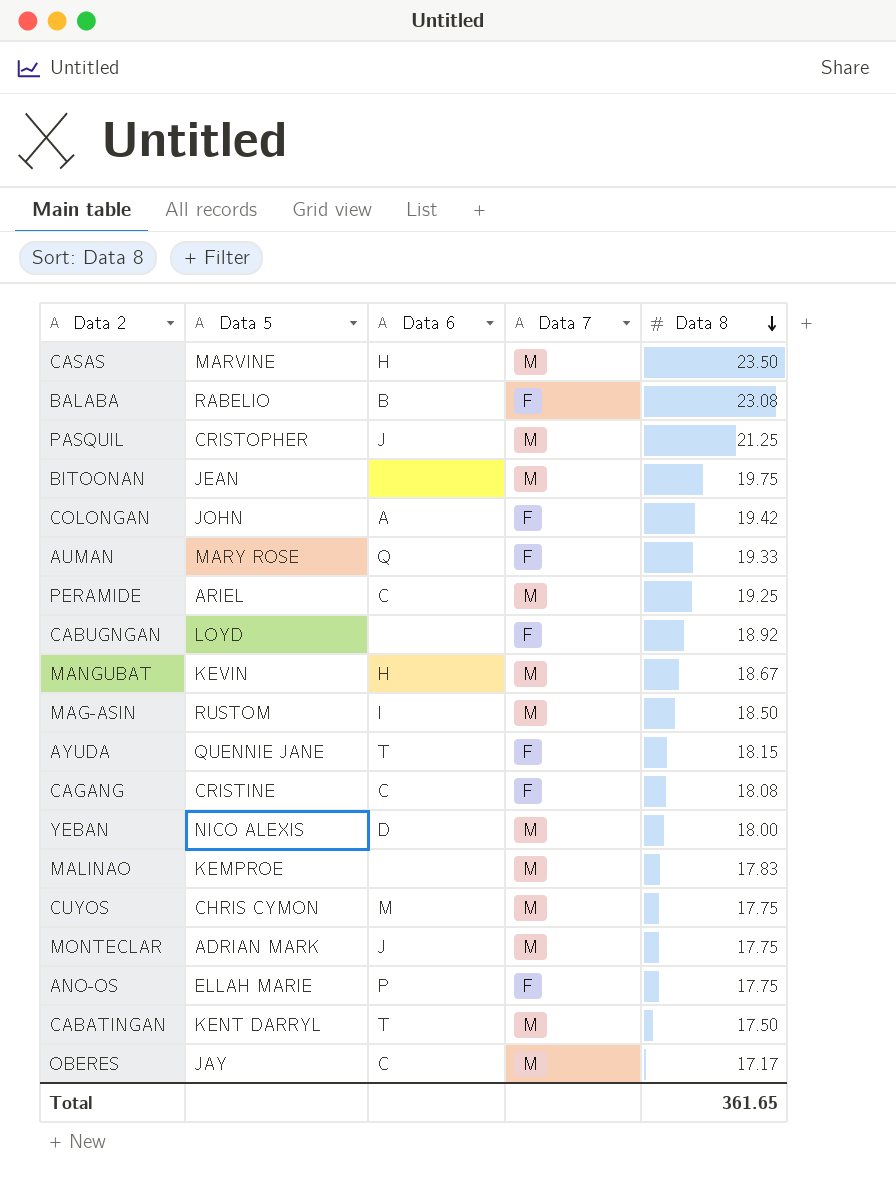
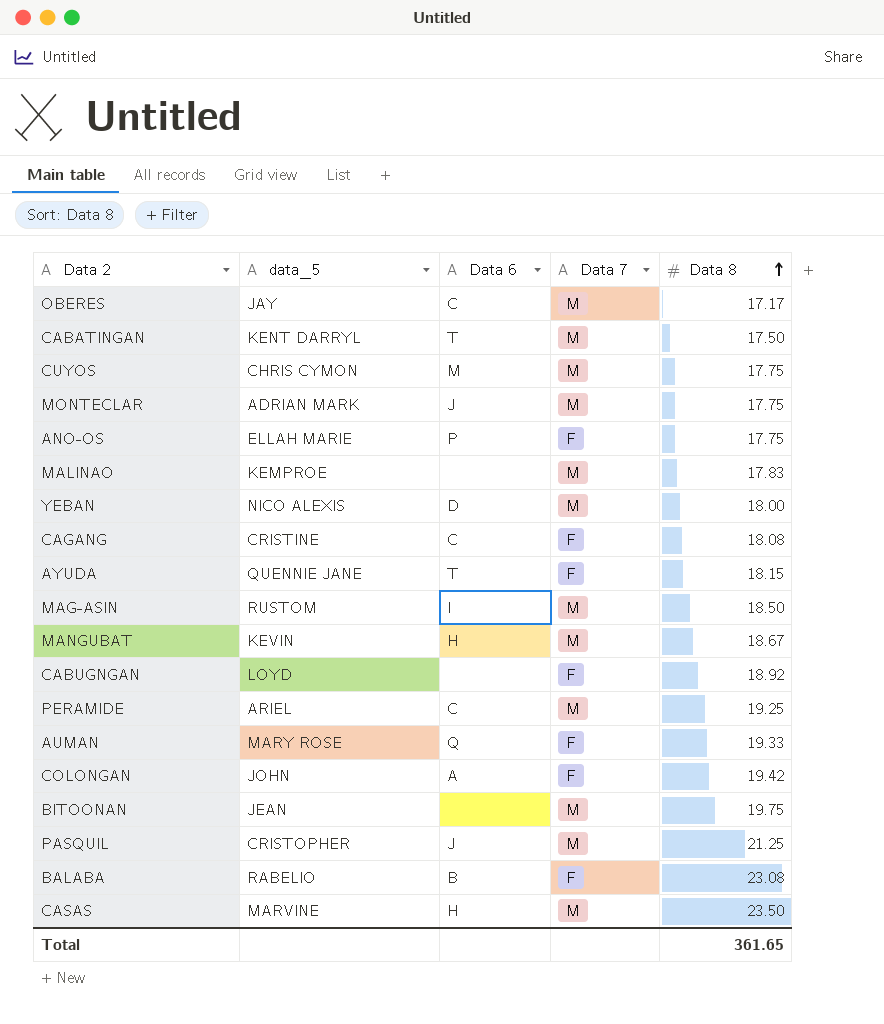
row order: Data 8 descending -> Data 8 ascending
column name: Data 5 -> data_5

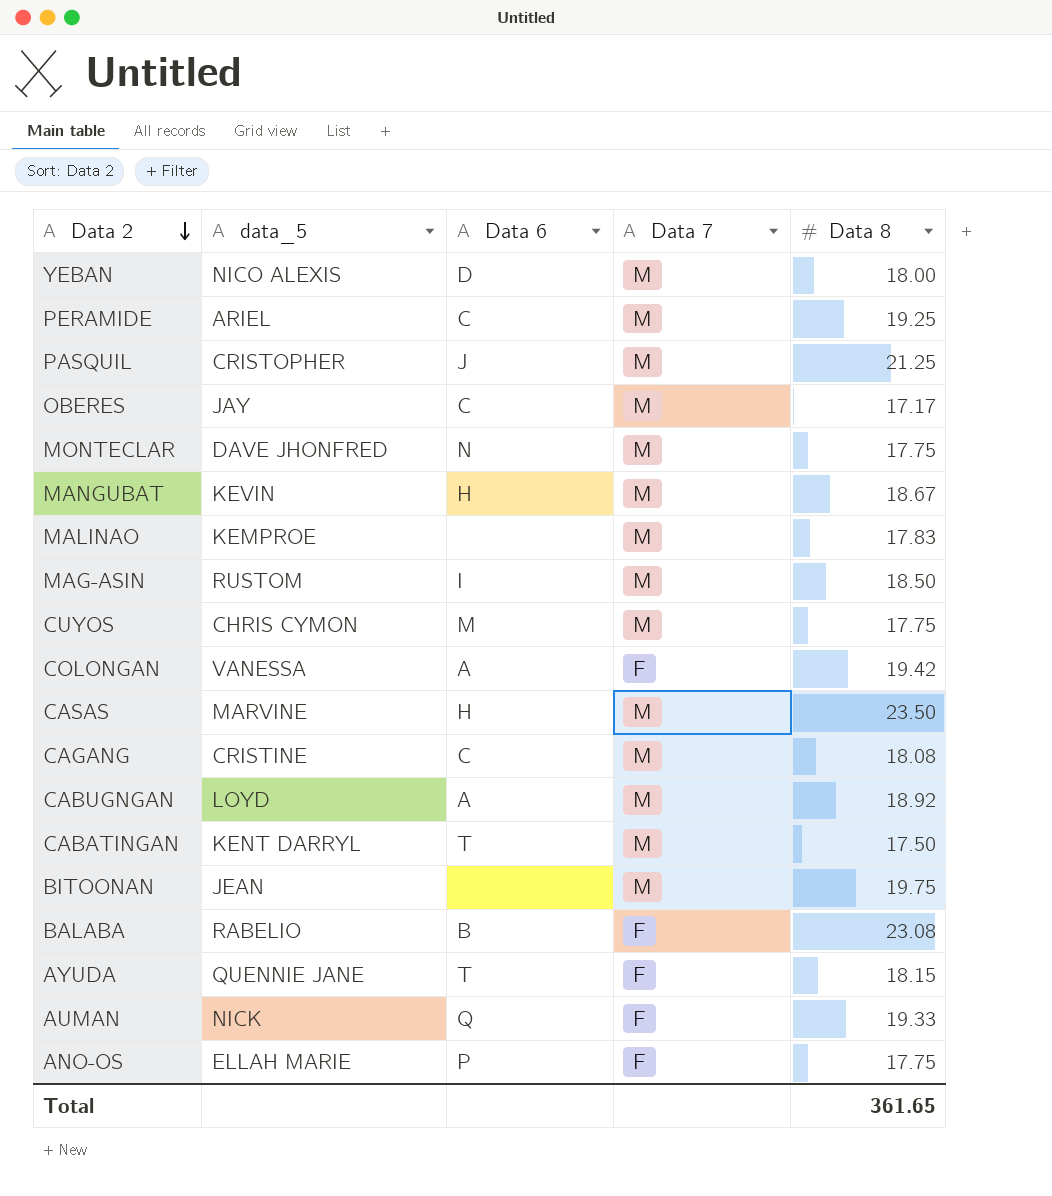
row order: Data 8 ascending -> Data 2 descending
MONTECLAR | data_5: ADRIAN MARK -> DAVE JHONFRED
MONTECLAR | Data 6: J -> N
COLONGAN | data_5: JOHN -> VANESSA
CAGANG | Data 7: F -> M
CABUGNGAN | Data 6: none -> A
CABUGNGAN | Data 7: F -> M
AUMAN | data_5: MARY ROSE -> NICK

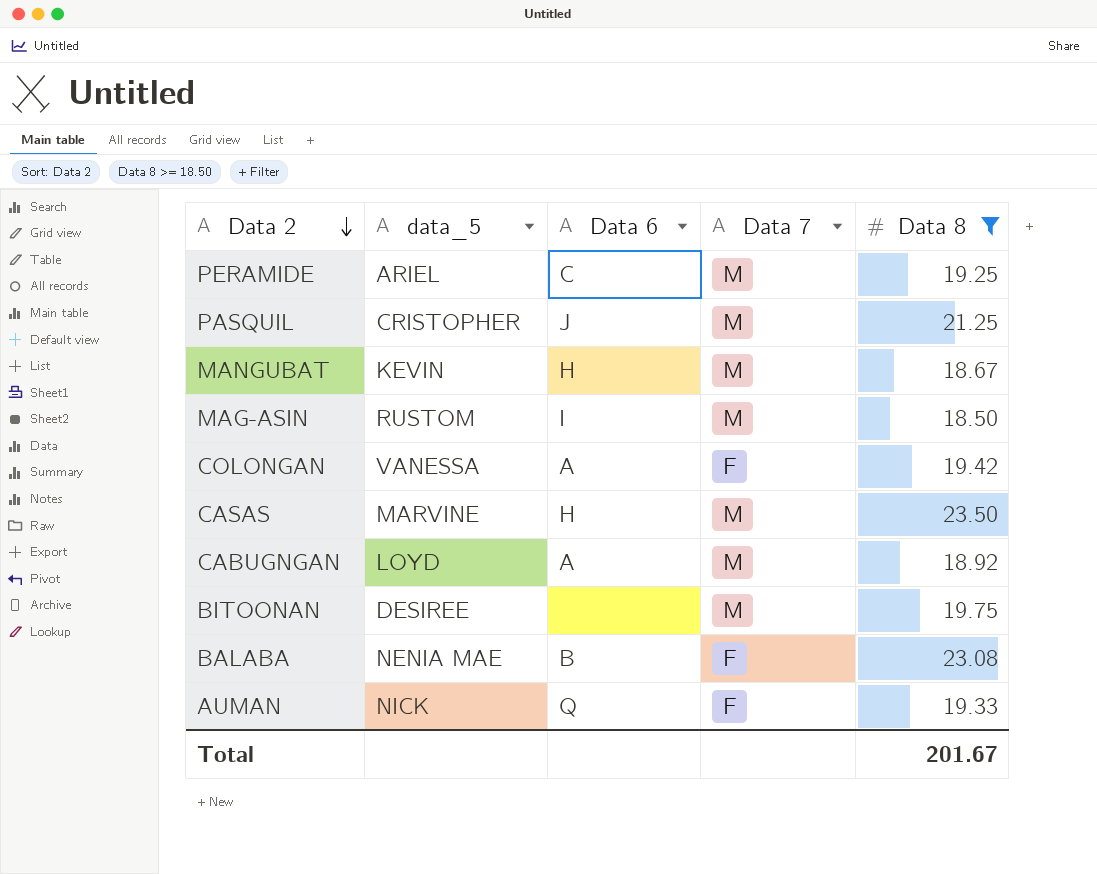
filter: none -> Data 8 >= 18.50
BITOONAN | data_5: JEAN -> DESIREE
BALABA | data_5: RABELIO -> NENIA MAE
Total | Data 8: 361.65 -> 201.67

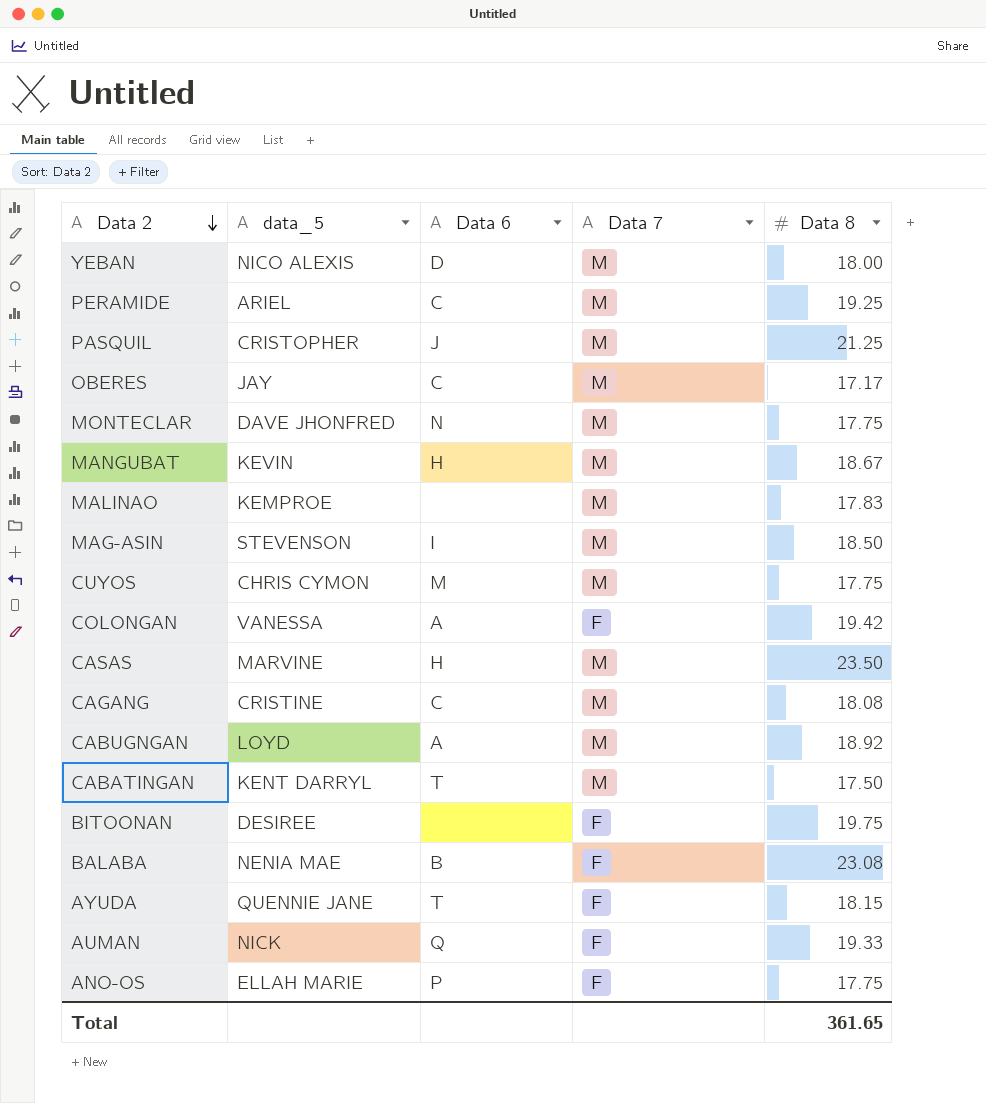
filter: Data 8 >= 18.50 -> none
MAG-ASIN | data_5: RUSTOM -> STEVENSON
BITOONAN | Data 7: M -> F
Total | Data 8: 201.67 -> 361.65

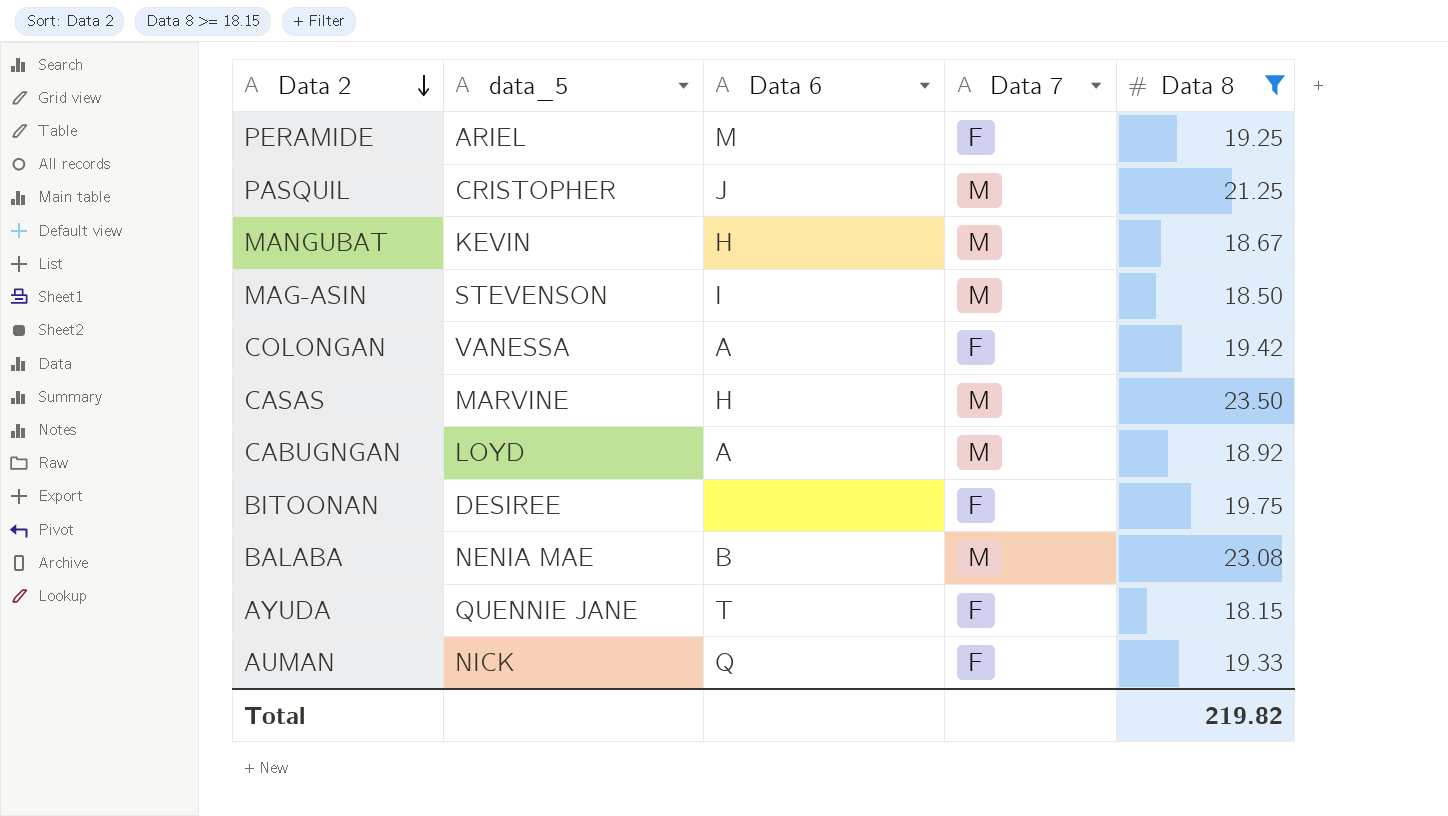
filter: none -> Data 8 >= 18.15
PERAMIDE | Data 6: C -> M
PERAMIDE | Data 7: M -> F
BALABA | Data 7: F -> M
Total | Data 8: 361.65 -> 219.82

